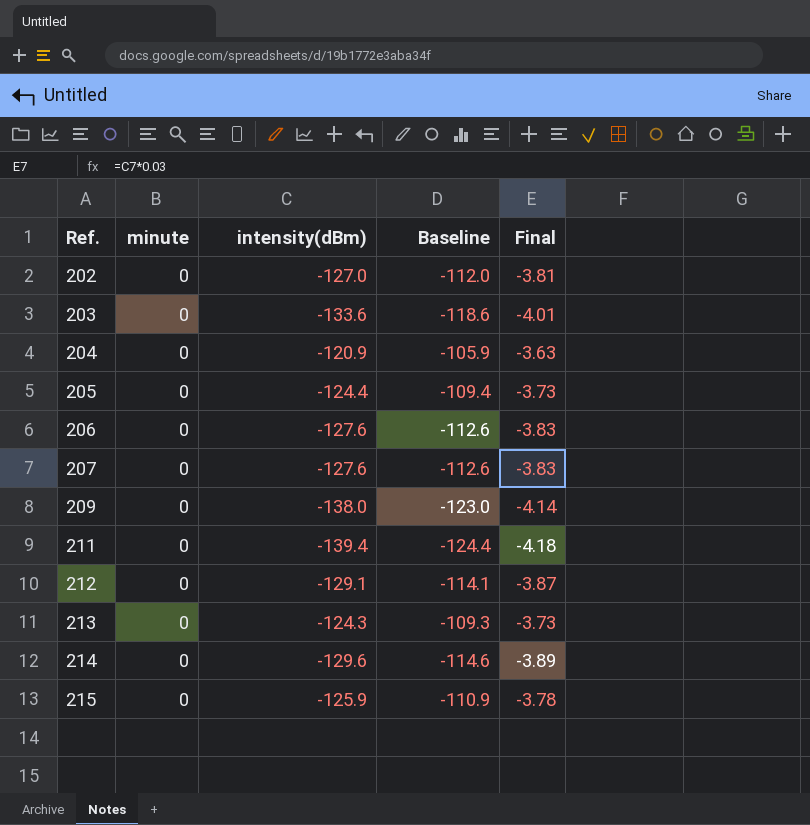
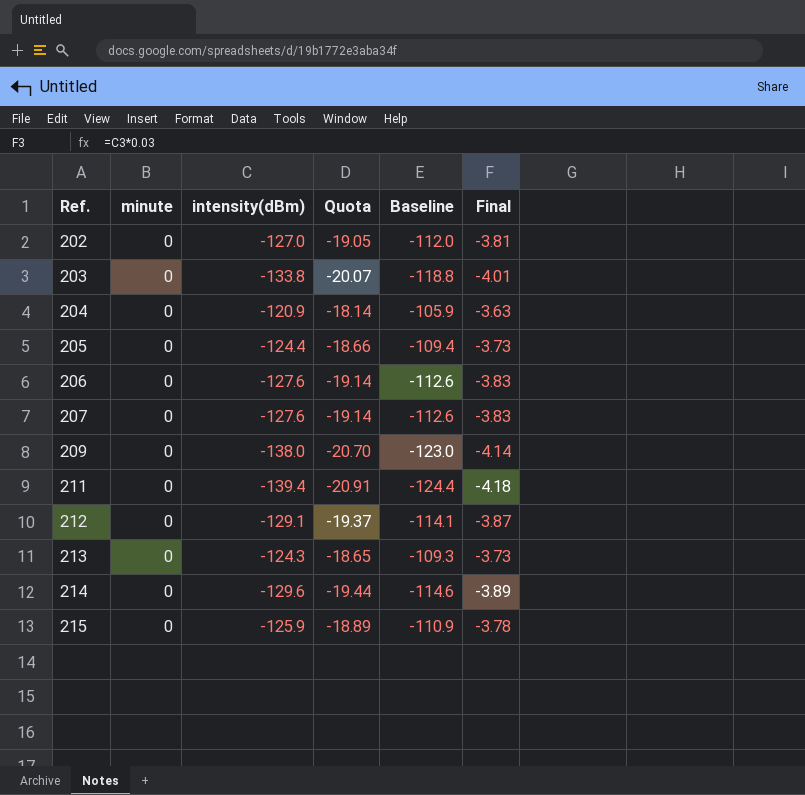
column Quota | formula: none -> [intensity(dBm)] * 0.15
203 | intensity(dBm): -133.6 -> -133.8
203 | Baseline: -118.6 -> -118.8

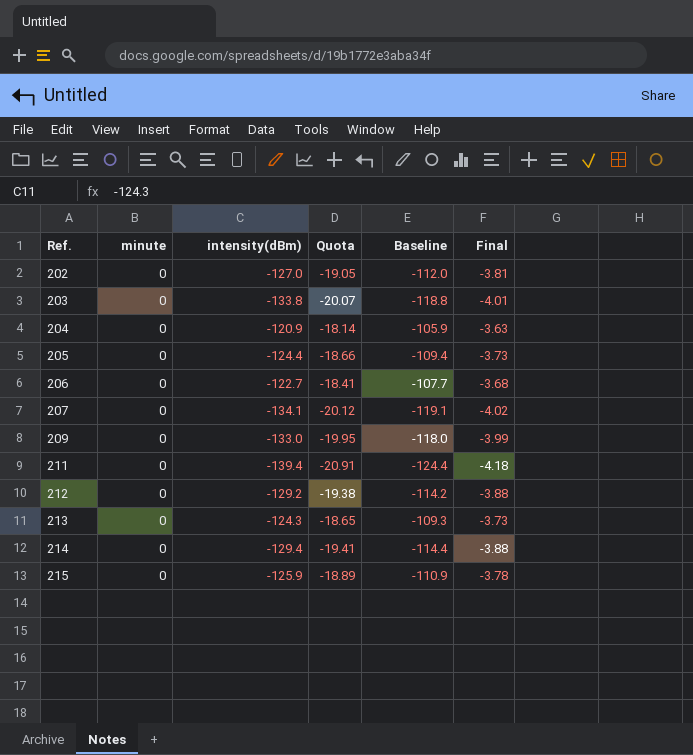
206 | intensity(dBm): -127.6 -> -122.7
206 | Quota: -19.14 -> -18.41
206 | Baseline: -112.6 -> -107.7
206 | Final: -3.83 -> -3.68
207 | intensity(dBm): -127.6 -> -134.1
207 | Quota: -19.14 -> -20.12
207 | Baseline: -112.6 -> -119.1
207 | Final: -3.83 -> -4.02
209 | intensity(dBm): -138.0 -> -133.0
209 | Quota: -20.70 -> -19.95
209 | Baseline: -123.0 -> -118.0
209 | Final: -4.14 -> -3.99
212 | intensity(dBm): -129.1 -> -129.2
212 | Quota: -19.37 -> -19.38
212 | Baseline: -114.1 -> -114.2
212 | Final: -3.87 -> -3.88
214 | intensity(dBm): -129.6 -> -129.4
214 | Quota: -19.44 -> -19.41
214 | Baseline: -114.6 -> -114.4
214 | Final: -3.89 -> -3.88

